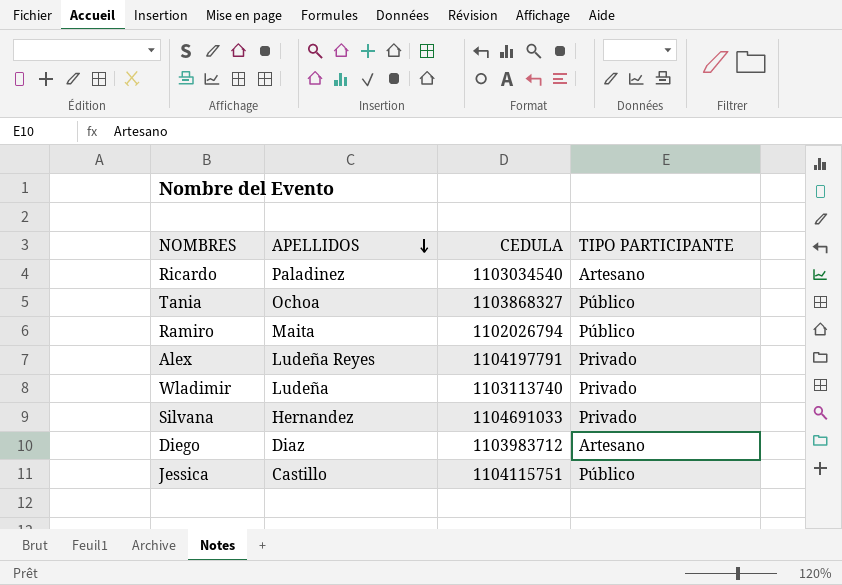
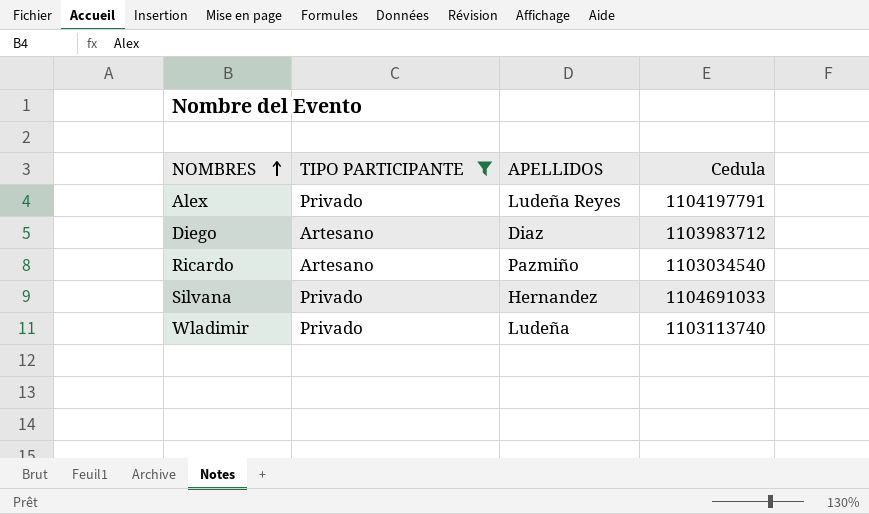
filter: none -> TIPO PARTICIPANTE != Público
row order: APELLIDOS descending -> NOMBRES ascending
column TIPO PARTICIPANTE | position: 4 -> 2
column name: CEDULA -> Cedula
Ricardo | APELLIDOS: Paladinez -> Pazmiño

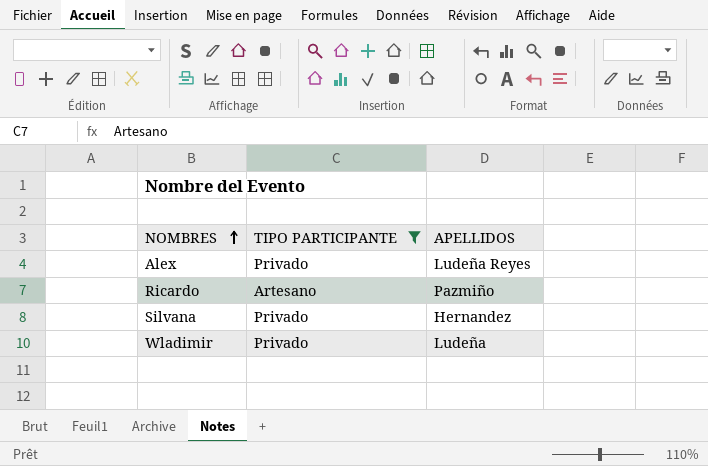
column Cedula | position: 4 -> none
row Diego: Artesano | Diaz | 1103983712 -> none

